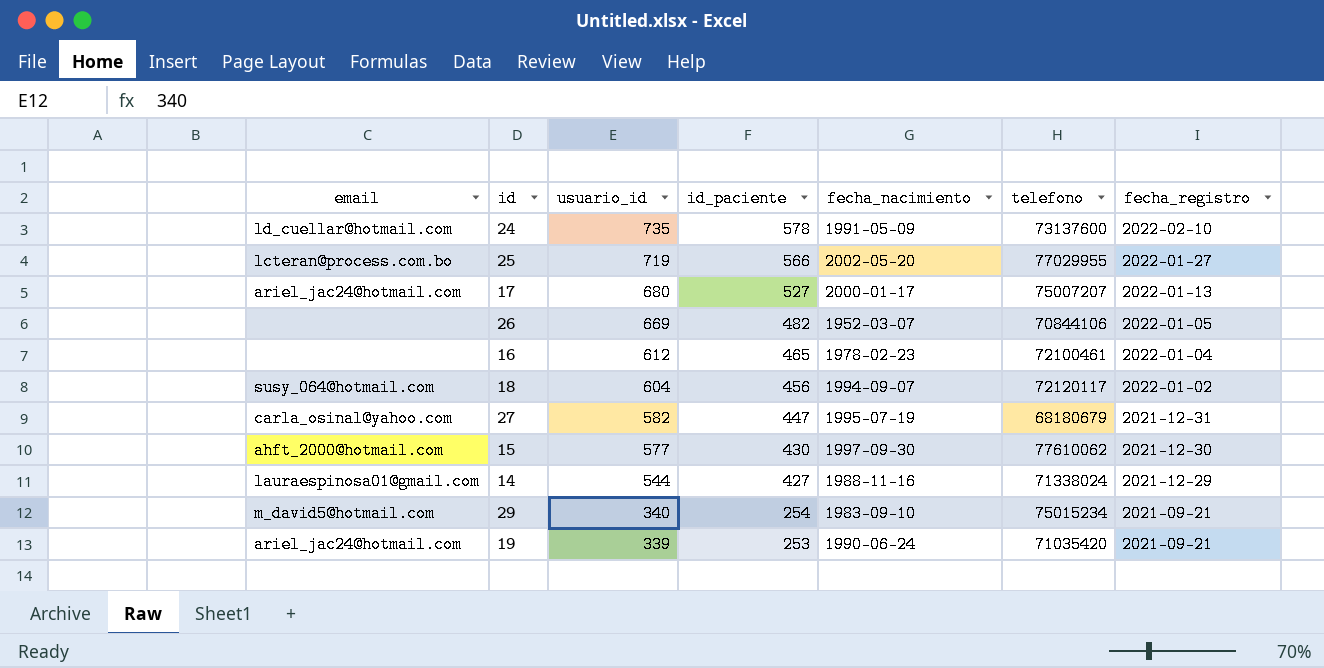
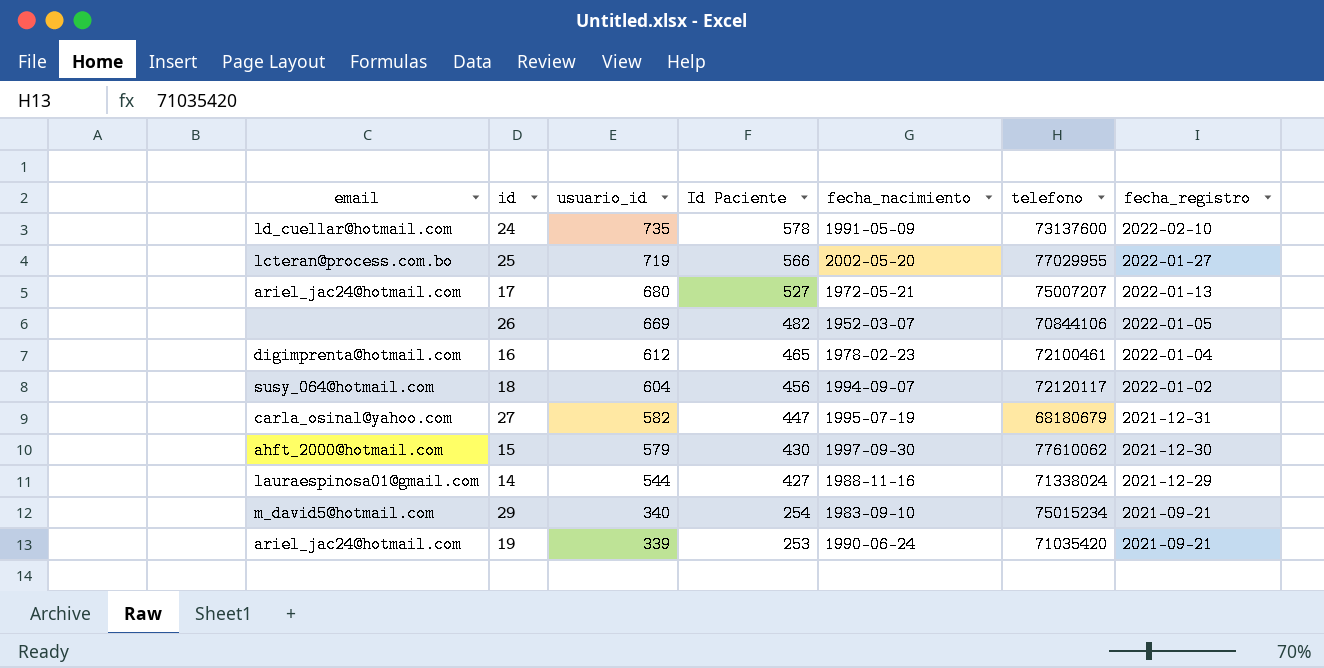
column name: id_paciente -> Id Paciente
17 | fecha_nacimiento: 2000-01-17 -> 1972-05-21
16 | email: none -> digimprenta@hotmail.com
15 | usuario_id: 577 -> 579

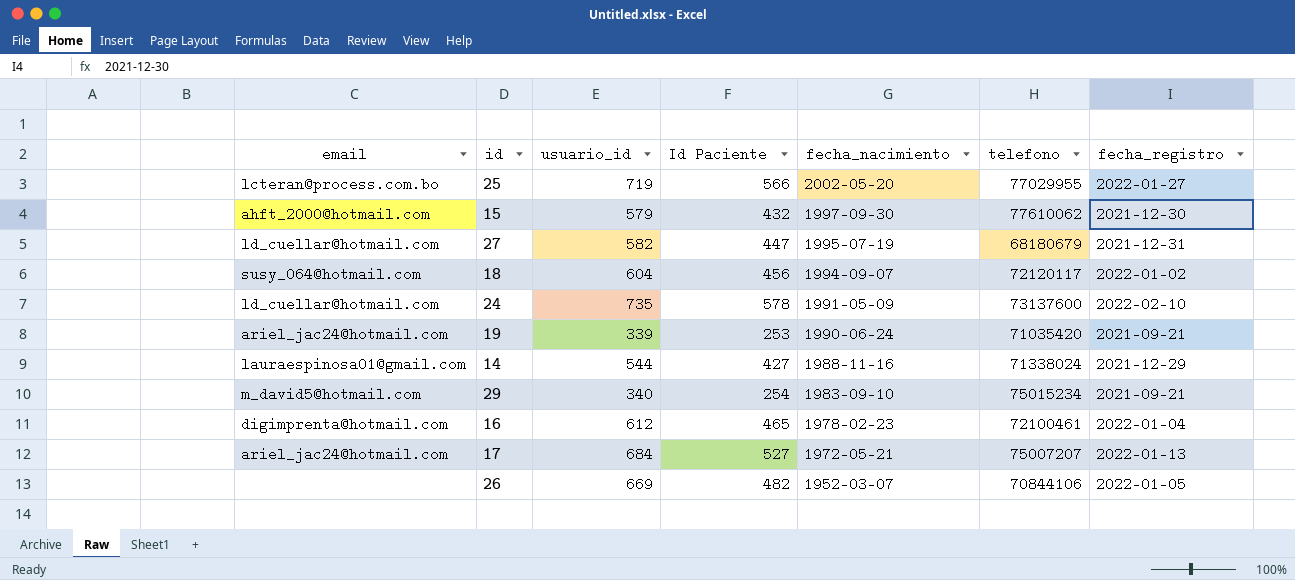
row order: usuario_id descending -> fecha_nacimiento descending
15 | Id Paciente: 430 -> 432
27 | email: carla_osinal@yahoo.com -> ld_cuellar@hotmail.com
17 | usuario_id: 680 -> 684

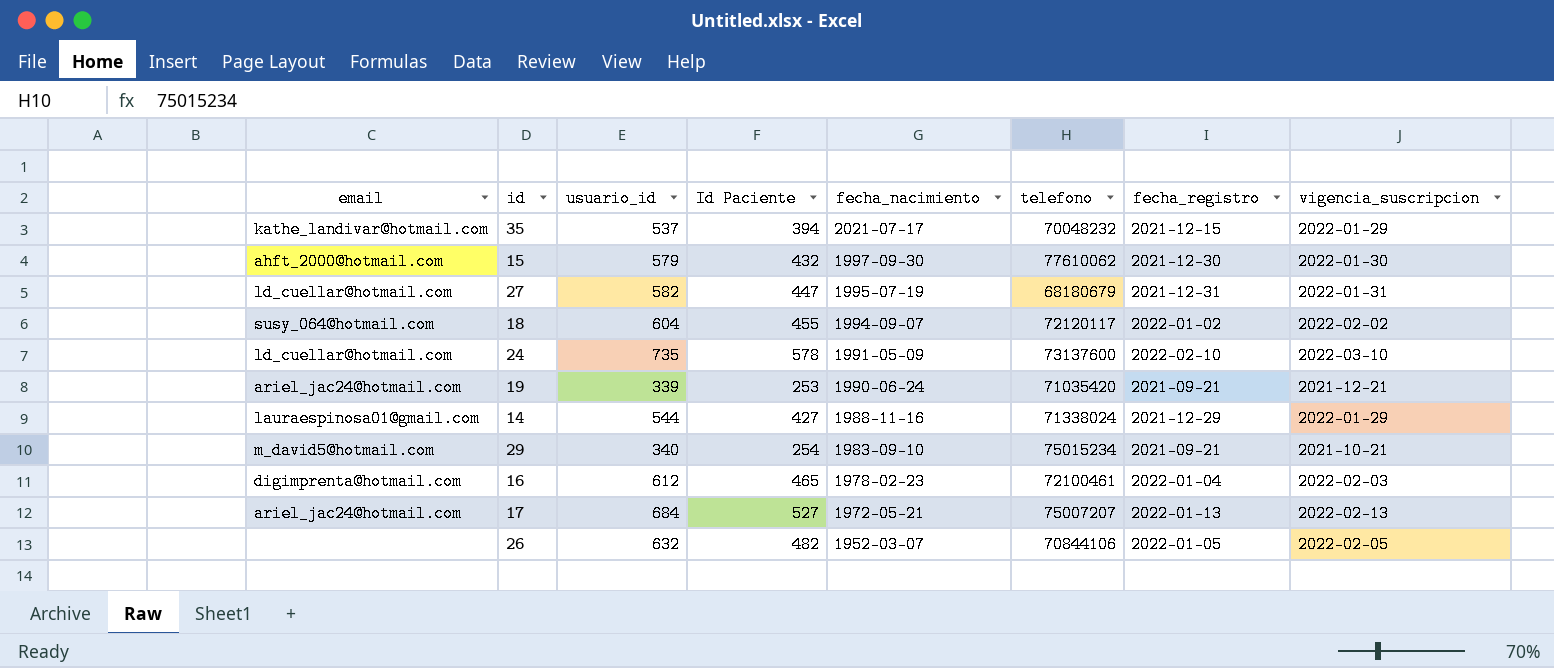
column vigencia_suscripcion | position: none -> 8
row 25: lcteran@process.com.bo | 719 | 566 | 2002-05-20 | 77029955 | 2022-01-27 -> none
row 35: none -> kathe_landivar@hotmail.com | 537 | 394 | 2021-07-17 | 70048232 | 2021-12-15 | 2022-01-29
18 | Id Paciente: 456 -> 455
26 | usuario_id: 669 -> 632

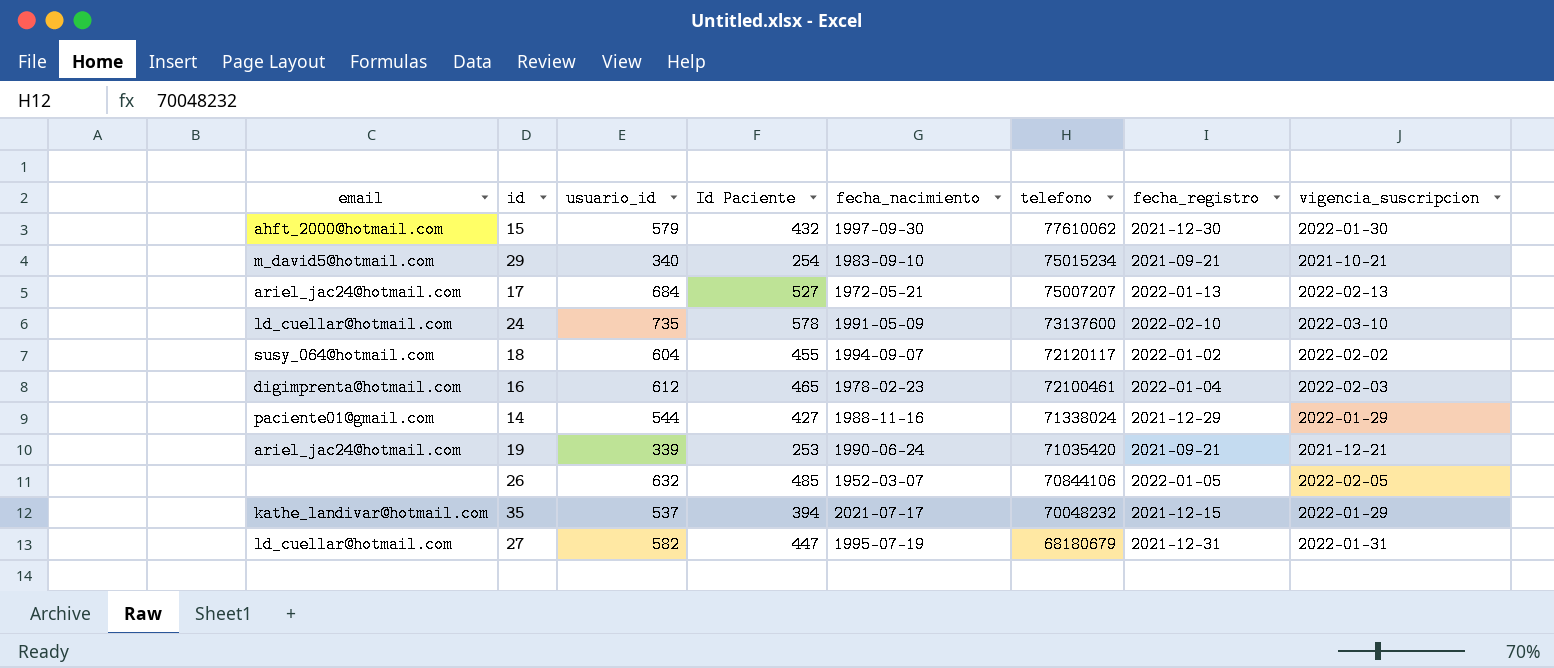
row order: fecha_nacimiento descending -> telefono descending
14 | email: lauraespinosa01@gmail.com -> paciente01@gmail.com
26 | Id Paciente: 482 -> 485

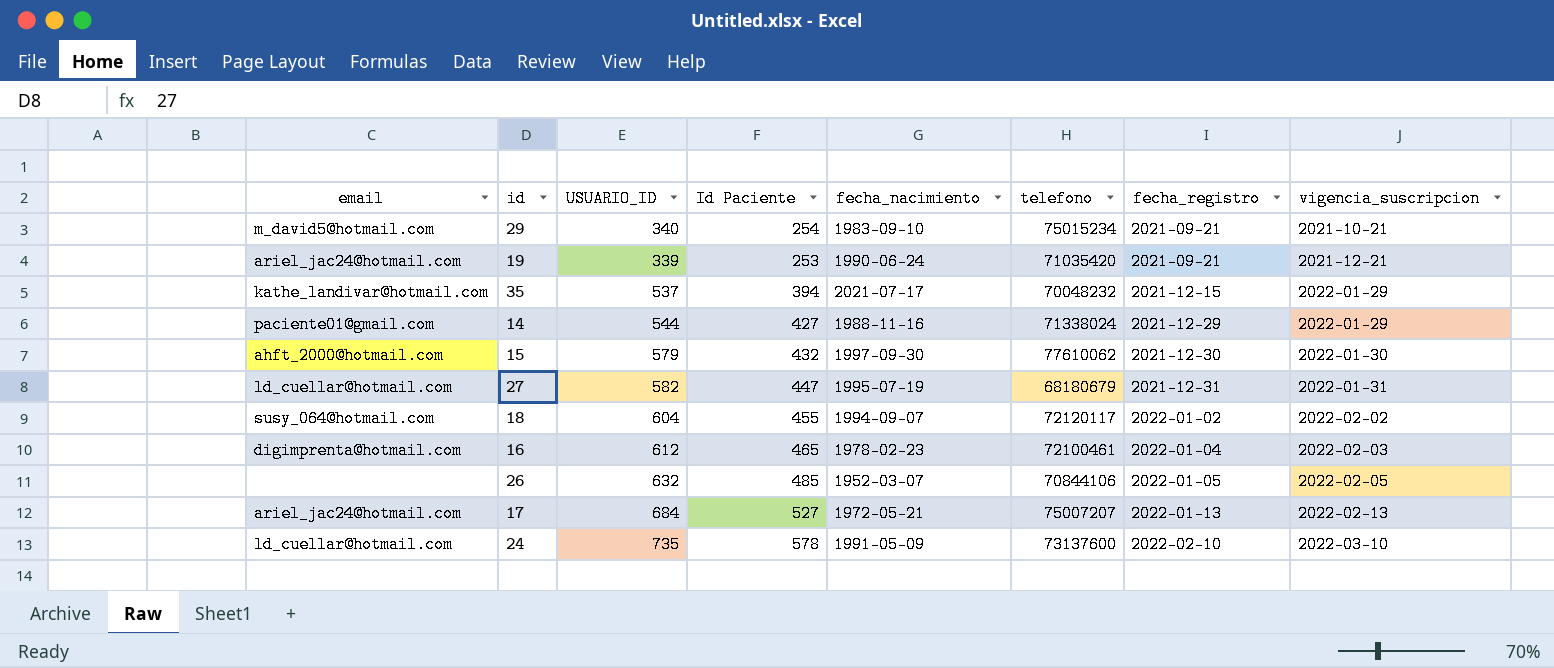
row order: telefono descending -> fecha_registro ascending
column name: usuario_id -> USUARIO_ID

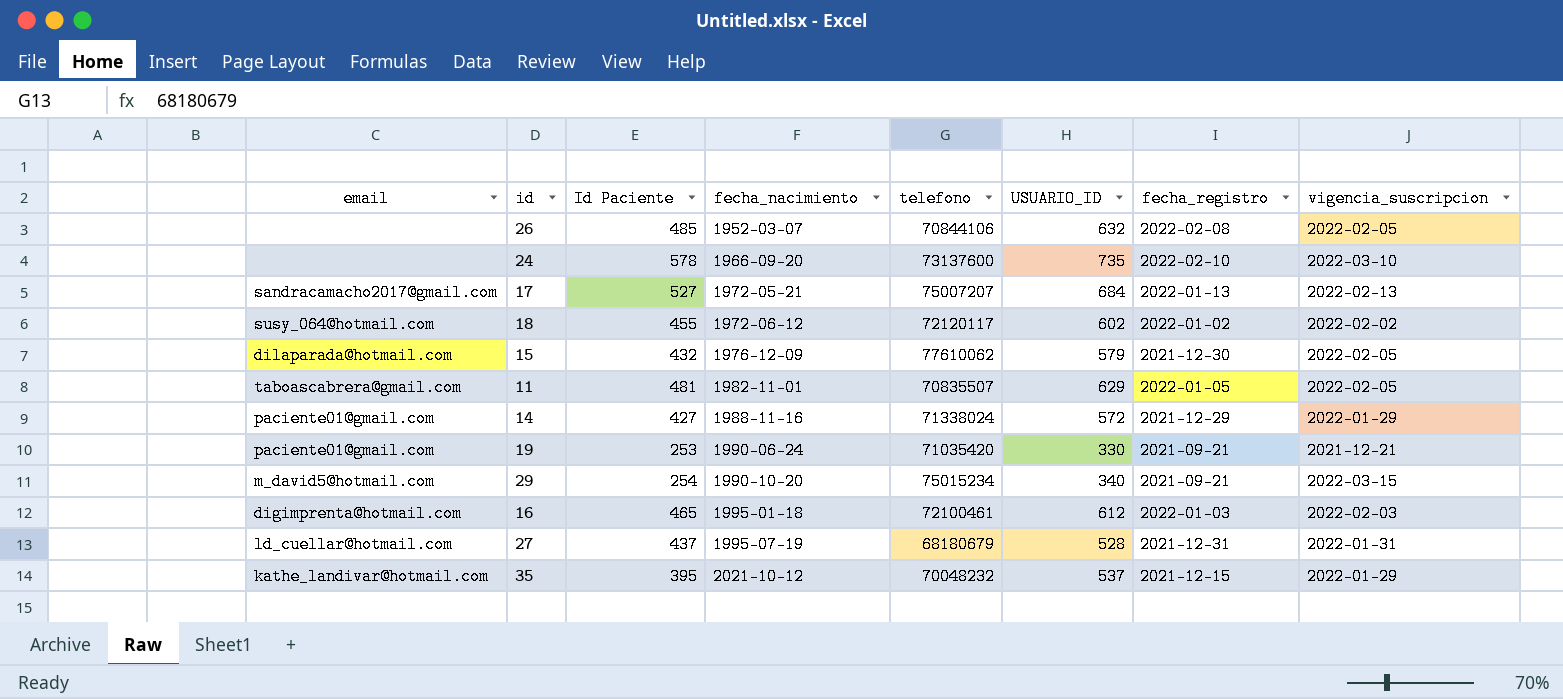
row order: fecha_registro ascending -> fecha_nacimiento ascending
column USUARIO_ID | position: 3 -> 6
26 | fecha_registro: 2022-01-05 -> 2022-02-08
24 | email: ld_cuellar@hotmail.com -> none
24 | fecha_nacimiento: 1991-05-09 -> 1966-09-20
17 | email: ariel_jac24@hotmail.com -> sandracamacho2017@gmail.com
18 | fecha_nacimiento: 1994-09-07 -> 1972-06-12
18 | USUARIO_ID: 604 -> 602
15 | email: ahft_2000@hotmail.com -> dilaparada@hotmail.com
15 | fecha_nacimiento: 1997-09-30 -> 1976-12-09
15 | vigencia_suscripcion: 2022-01-30 -> 2022-02-05
row 11: none -> taboascabrera@gmail.com | 481 | 1982-11-01 | 70835507 | 629 | 2022-01-05 | 2022-02-05
14 | USUARIO_ID: 544 -> 572
19 | email: ariel_jac24@hotmail.com -> paciente01@gmail.com
19 | USUARIO_ID: 339 -> 330
29 | fecha_nacimiento: 1983-09-10 -> 1990-10-20
29 | vigencia_suscripcion: 2021-10-21 -> 2022-03-15
16 | fecha_nacimiento: 1978-02-23 -> 1995-01-18
16 | fecha_registro: 2022-01-04 -> 2022-01-03
27 | Id Paciente: 447 -> 437
27 | USUARIO_ID: 582 -> 528
35 | Id Paciente: 394 -> 395
35 | fecha_nacimiento: 2021-07-17 -> 2021-10-12

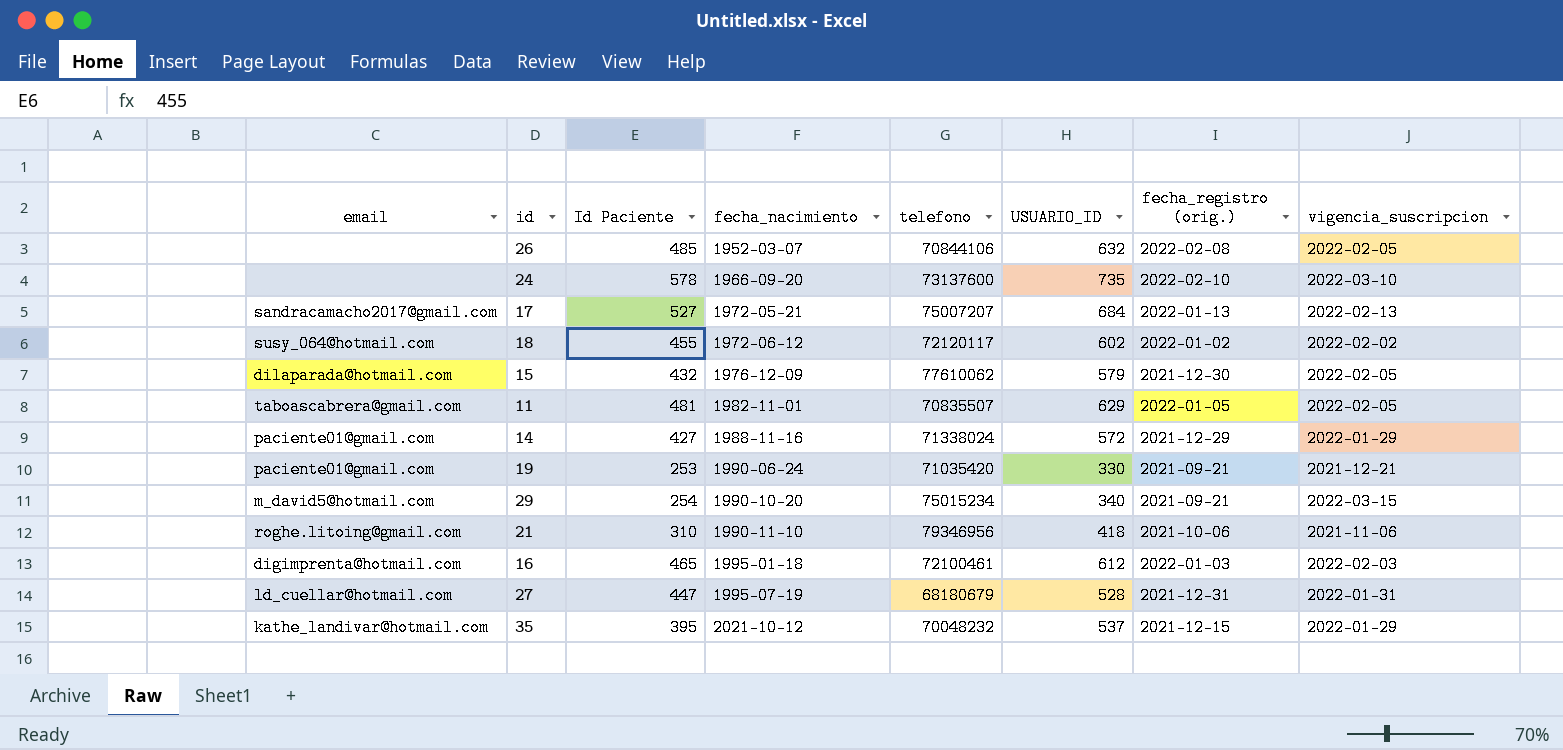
column name: fecha_registro -> fecha_registro (orig.)
row 21: none -> roghe.litoing@gmail.com | 310 | 1990-11-10 | 79346956 | 418 | 2021-10-06 | 2021-11-06
27 | Id Paciente: 437 -> 447

